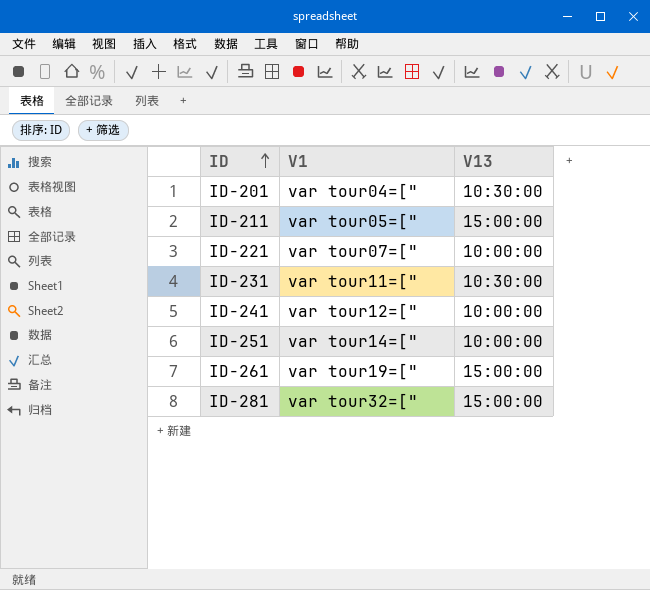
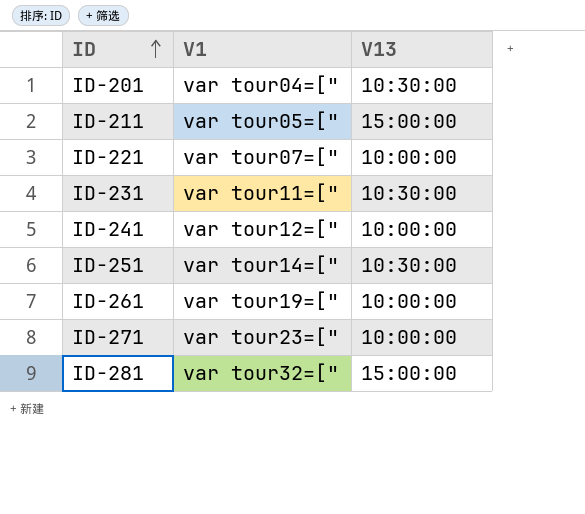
ID-251 | V13: 10:00:00 -> 10:30:00
ID-261 | V13: 15:00:00 -> 10:00:00
row ID-271: none -> var tour23=[" | 10:00:00

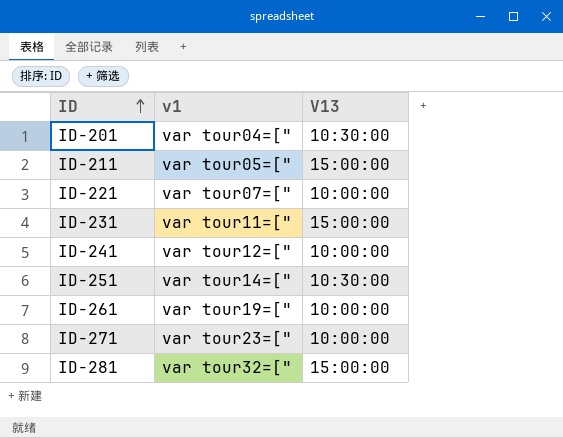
column name: V1 -> v1
ID-231 | V13: 10:30:00 -> 15:00:00

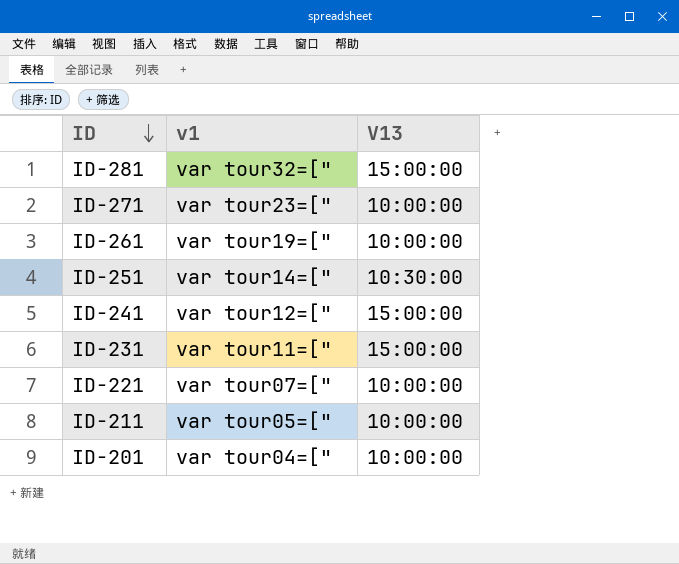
row order: ID ascending -> ID descending
ID-241 | V13: 10:00:00 -> 15:00:00
ID-211 | V13: 15:00:00 -> 10:00:00
ID-201 | V13: 10:30:00 -> 10:00:00

